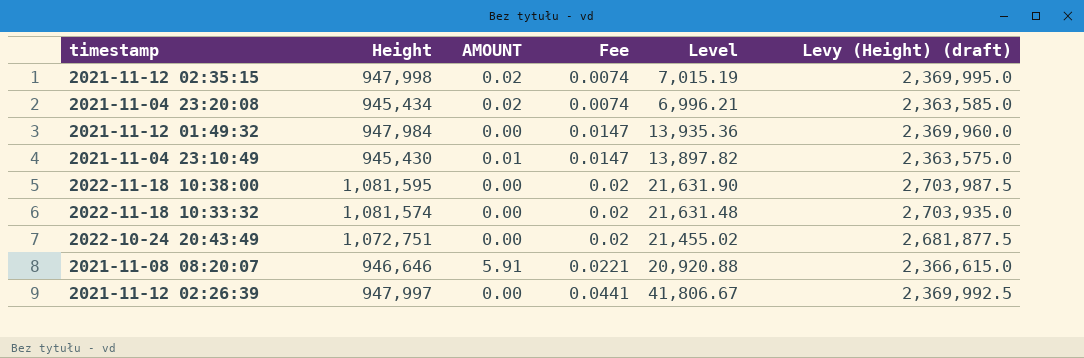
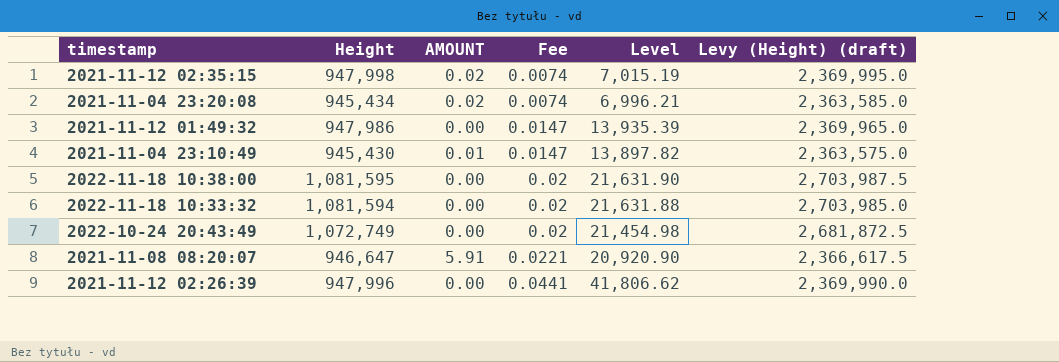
2021-11-12 01:49:32 | Height: 947,984 -> 947,986
2021-11-12 01:49:32 | Level: 13,935.36 -> 13,935.39
2021-11-12 01:49:32 | Levy (Height) (draft): 2,369,960.0 -> 2,369,965.0
2022-11-18 10:33:32 | Height: 1,081,574 -> 1,081,594
2022-11-18 10:33:32 | Level: 21,631.48 -> 21,631.88
2022-11-18 10:33:32 | Levy (Height) (draft): 2,703,935.0 -> 2,703,985.0
2022-10-24 20:43:49 | Height: 1,072,751 -> 1,072,749
2022-10-24 20:43:49 | Level: 21,455.02 -> 21,454.98
2022-10-24 20:43:49 | Levy (Height) (draft): 2,681,877.5 -> 2,681,872.5
2021-11-08 08:20:07 | Height: 946,646 -> 946,647
2021-11-08 08:20:07 | Level: 20,920.88 -> 20,920.90
2021-11-08 08:20:07 | Levy (Height) (draft): 2,366,615.0 -> 2,366,617.5
2021-11-12 02:26:39 | Height: 947,997 -> 947,996
2021-11-12 02:26:39 | Level: 41,806.67 -> 41,806.62
2021-11-12 02:26:39 | Levy (Height) (draft): 2,369,992.5 -> 2,369,990.0

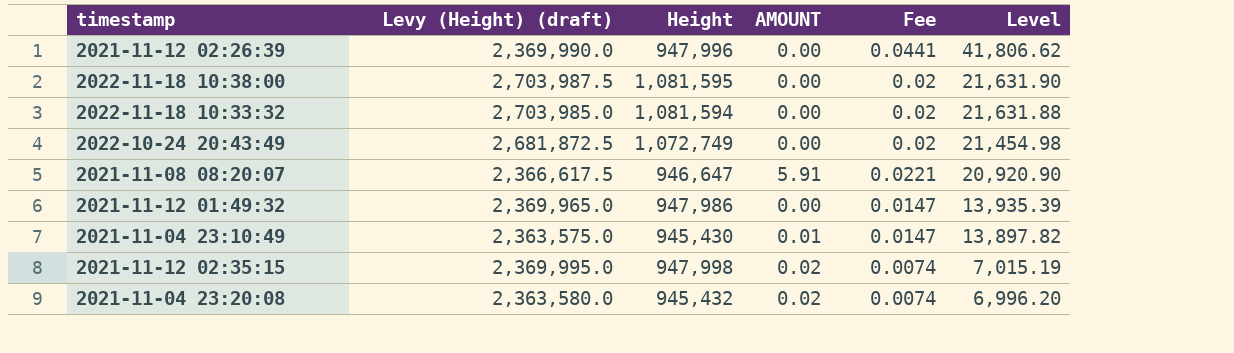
row order: Fee ascending -> Level descending
column Levy (Height) (draft) | position: 6 -> 2
2021-11-04 23:20:08 | Levy (Height) (draft): 2,363,585.0 -> 2,363,580.0
2021-11-04 23:20:08 | Height: 945,434 -> 945,432
2021-11-04 23:20:08 | Level: 6,996.21 -> 6,996.20

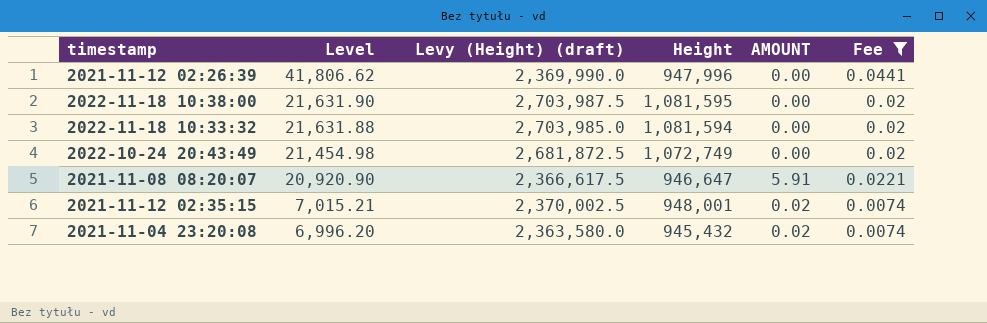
filter: none -> Fee != 0.0147
column Level | position: 6 -> 2
2021-11-12 02:35:15 | Level: 7,015.19 -> 7,015.21
2021-11-12 02:35:15 | Levy (Height) (draft): 2,369,995.0 -> 2,370,002.5
2021-11-12 02:35:15 | Height: 947,998 -> 948,001

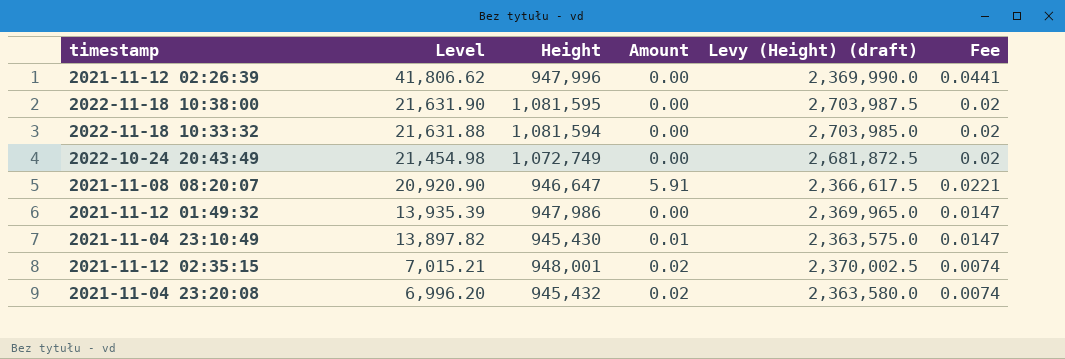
filter: Fee != 0.0147 -> none
column name: AMOUNT -> Amount
column Levy (Height) (draft) | position: 3 -> 5

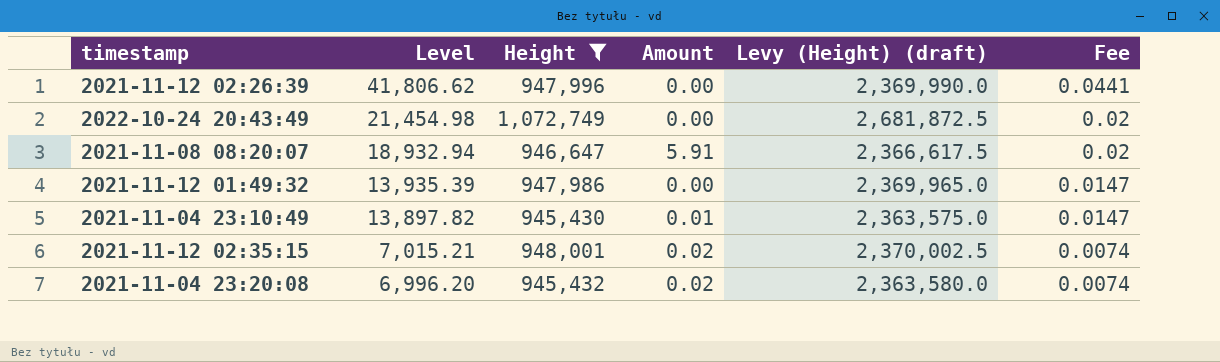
filter: none -> Height <= 1,072,749
2021-11-08 08:20:07 | Level: 20,920.90 -> 18,932.94
2021-11-08 08:20:07 | Fee: 0.0221 -> 0.02

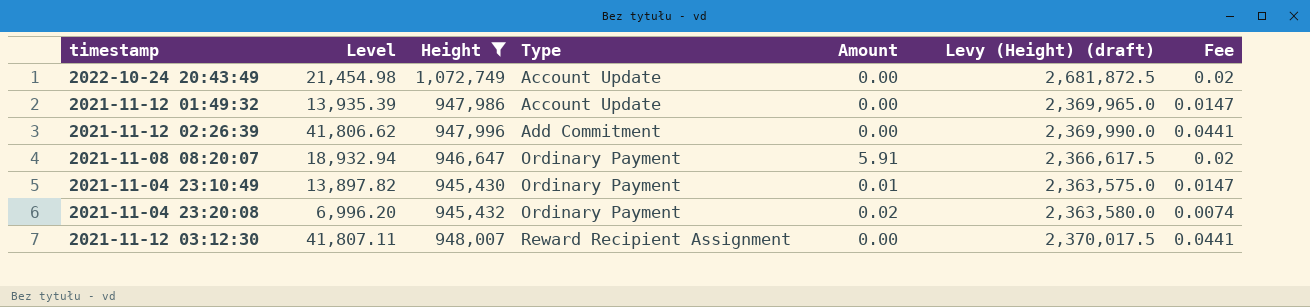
row order: Level descending -> Type ascending
column Type | position: none -> 4
row 2021-11-12 02:35:15: 7,015.21 | 948,001 | 0.02 | 2,370,002.5 | 0.0074 -> none
row 2021-11-12 03:12:30: none -> 41,807.11 | 948,007 | Reward Recipient Assignment | 0.00 | 2,370,017.5 | 0.0441

